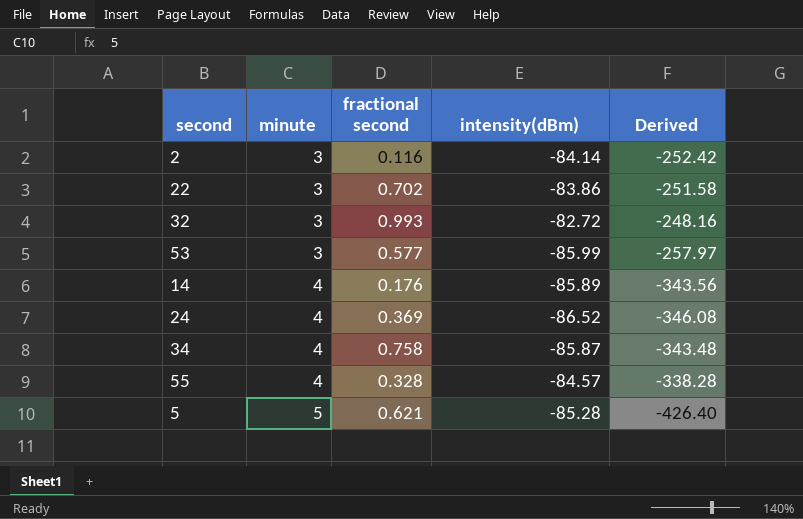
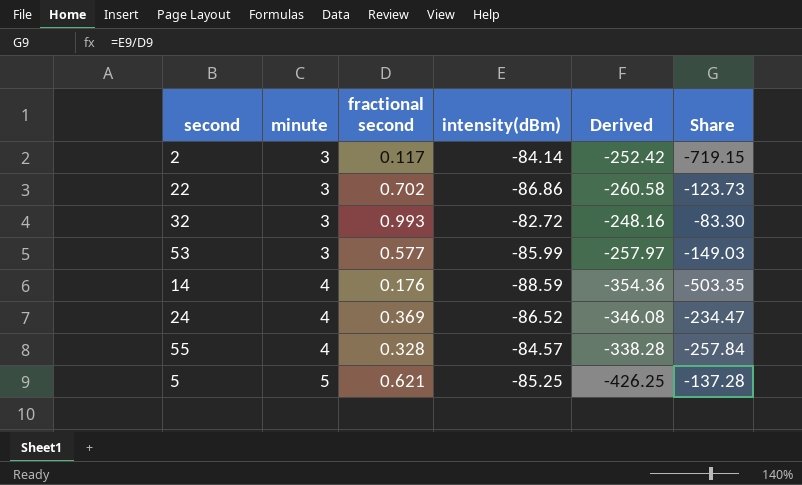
column Share | formula: none -> [intensity(dBm)] / [fractional second]
row 34: 4 | 0.758 | -85.87 | -343.48 -> none
2 | fractional second: 0.116 -> 0.117
22 | intensity(dBm): -83.86 -> -86.86
22 | Derived: -251.58 -> -260.58
14 | intensity(dBm): -85.89 -> -88.59
14 | Derived: -343.56 -> -354.36
5 | intensity(dBm): -85.28 -> -85.25
5 | Derived: -426.40 -> -426.25

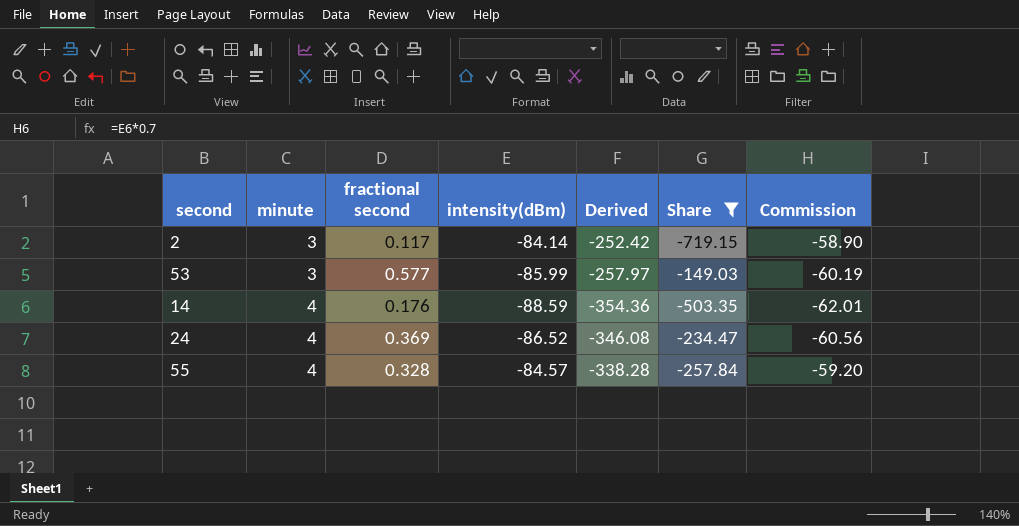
filter: none -> Share <= -149.03
column Commission | formula: none -> [intensity(dBm)] * 0.7

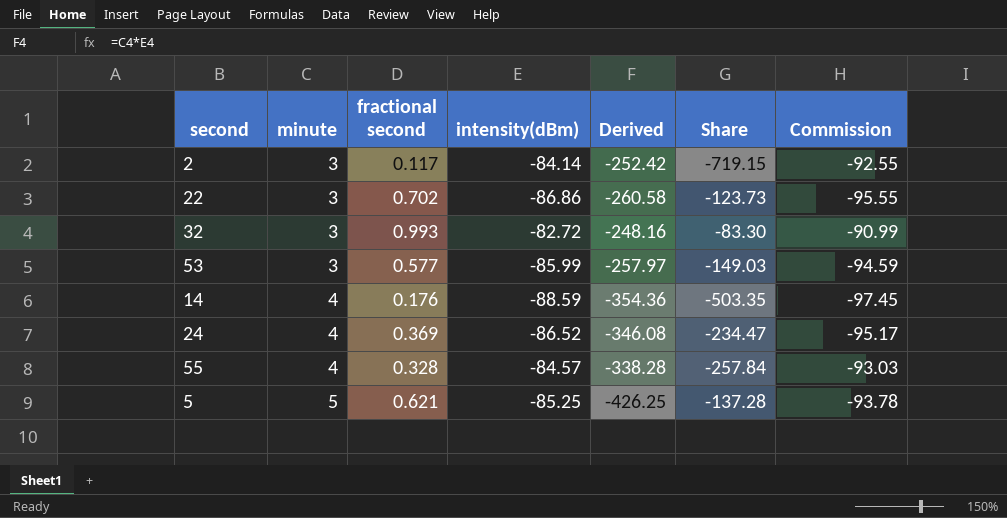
filter: Share <= -149.03 -> none
column Commission | formula: [intensity(dBm)] * 0.7 -> [intensity(dBm)] * 1.1

